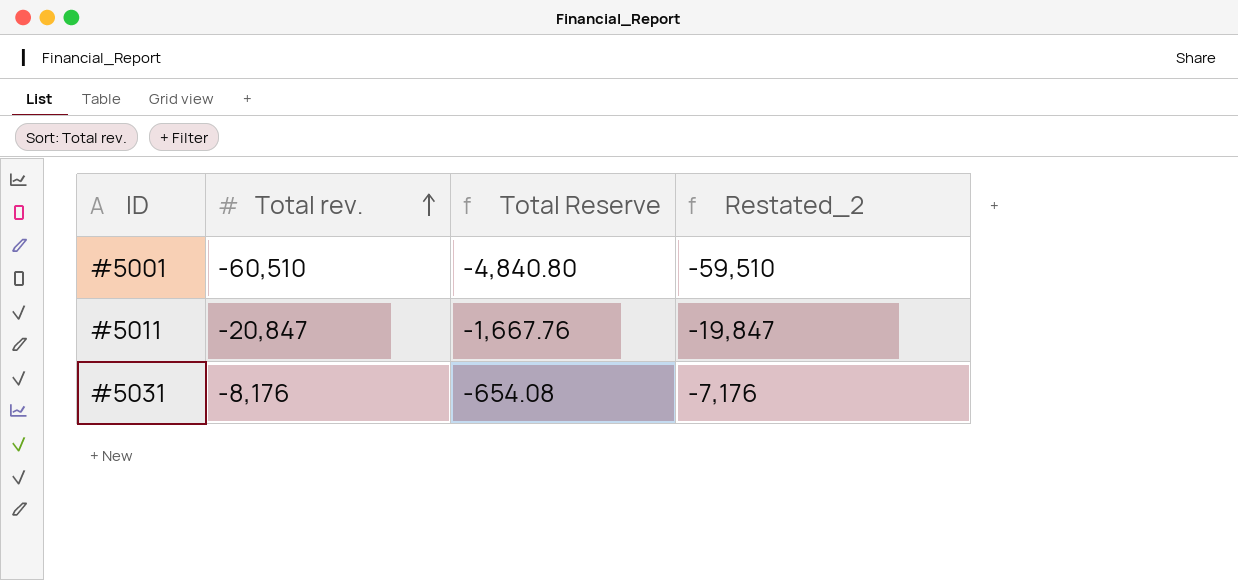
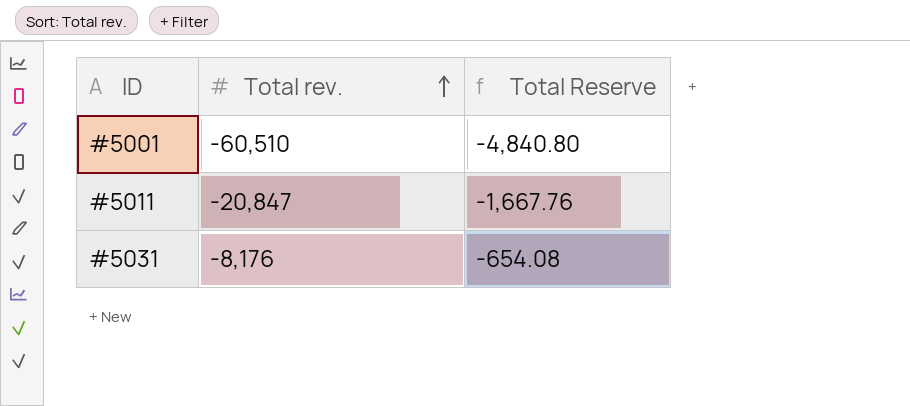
column Restated_2 | formula: [Total rev.] + 1000 -> none

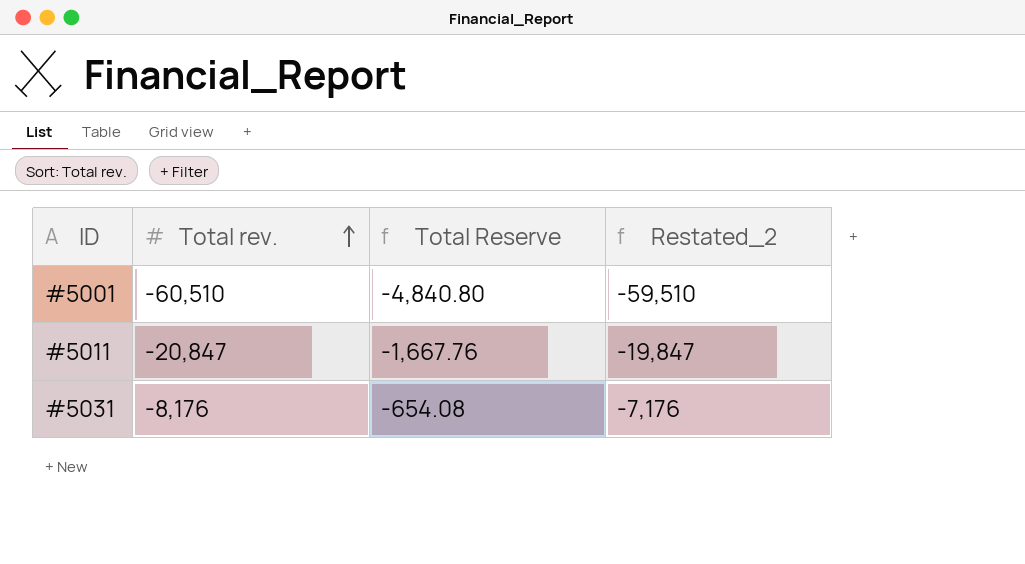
column Restated_2 | formula: none -> [Total rev.] + 1000

